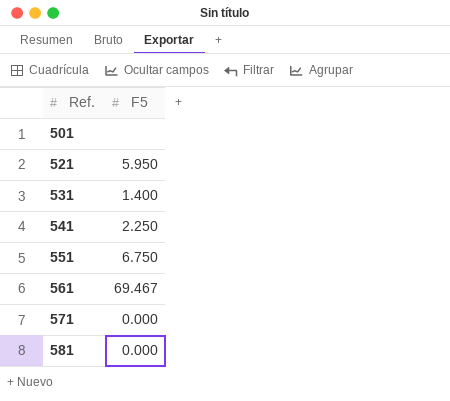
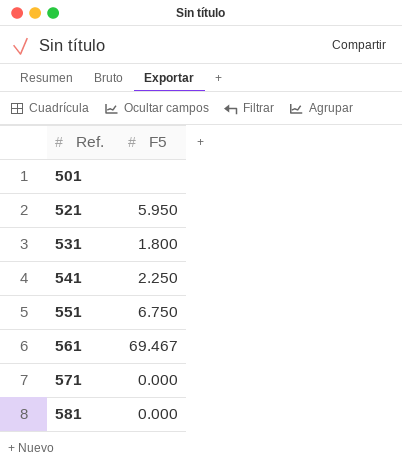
531 | F5: 1.400 -> 1.800

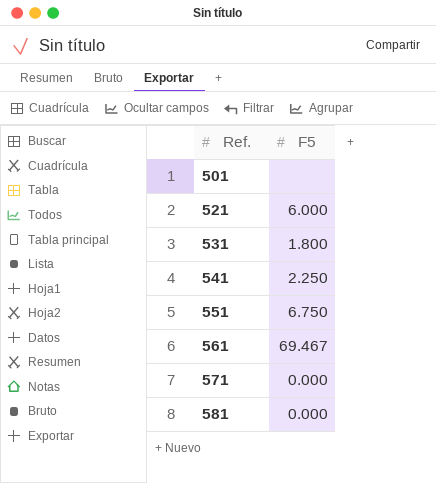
521 | F5: 5.950 -> 6.000

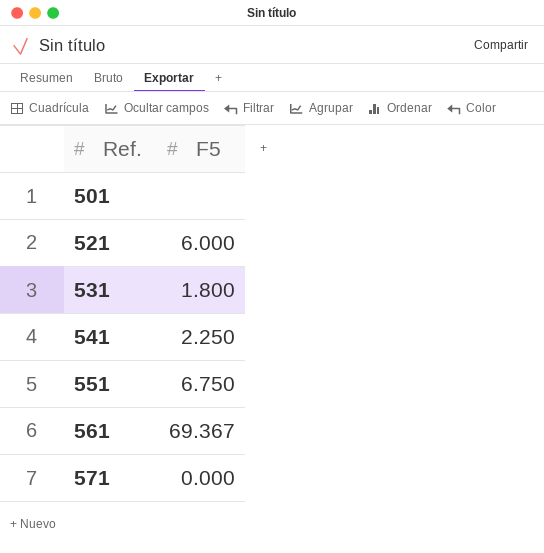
row 581: 0.000 -> none
561 | F5: 69.467 -> 69.367

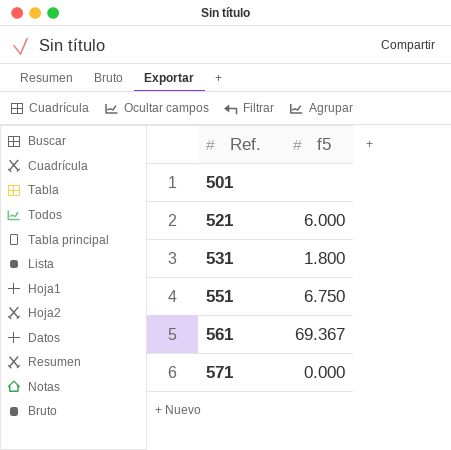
column name: F5 -> f5
row 541: 2.250 -> none

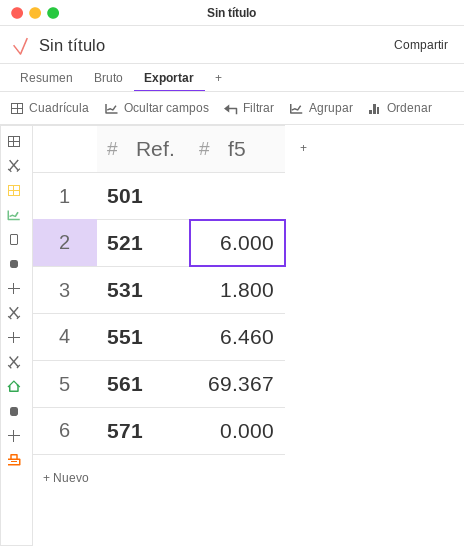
551 | f5: 6.750 -> 6.460

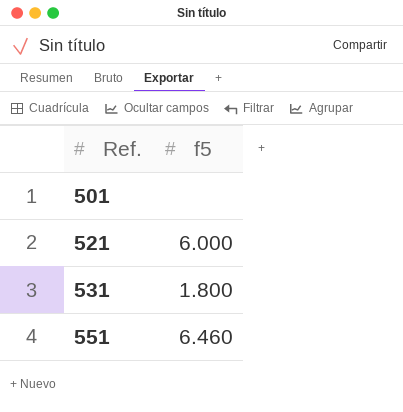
row 561: 69.367 -> none
row 571: 0.000 -> none

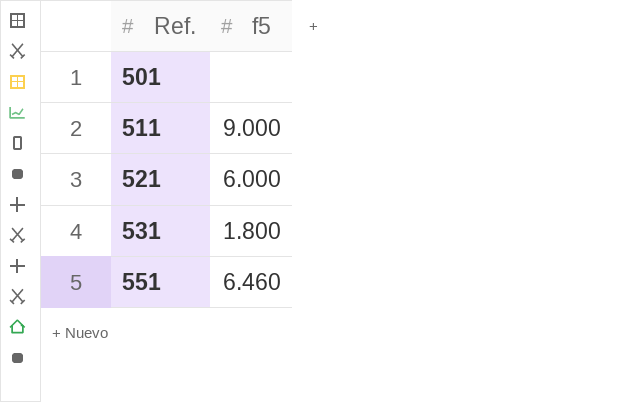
row 511: none -> 9.000

